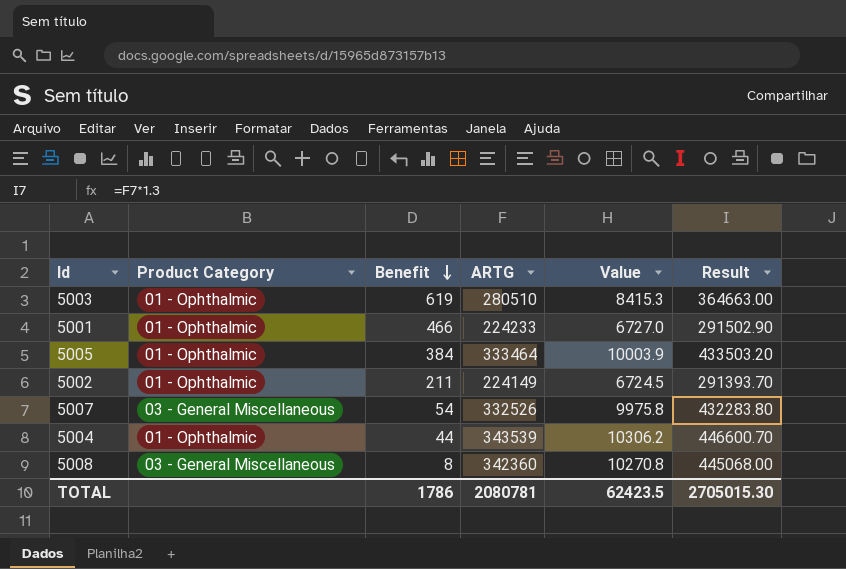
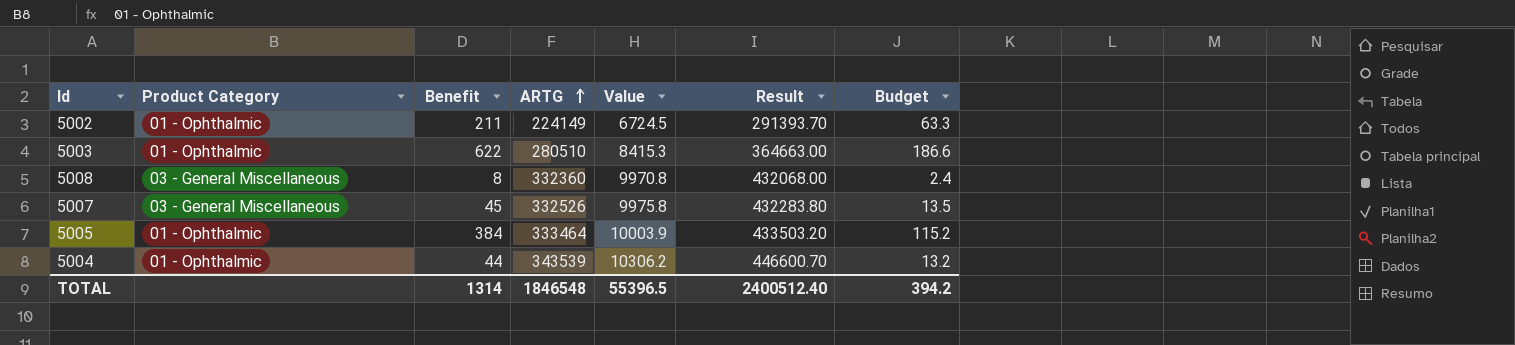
row order: Benefit descending -> ARTG ascending
column Budget | formula: none -> [Benefit] * 0.3
row 5001: 01 - Ophthalmic | 466 | 224233 | 6727.0 | 291502.90 -> none
5003 | Benefit: 619 -> 622
5008 | ARTG: 342360 -> 332360
5008 | Value: 10270.8 -> 9970.8
5008 | Result: 445068.00 -> 432068.00
5007 | Benefit: 54 -> 45
TOTAL | Benefit: 1786 -> 1314
TOTAL | ARTG: 2080781 -> 1846548
TOTAL | Value: 62423.5 -> 55396.5
TOTAL | Result: 2705015.30 -> 2400512.40

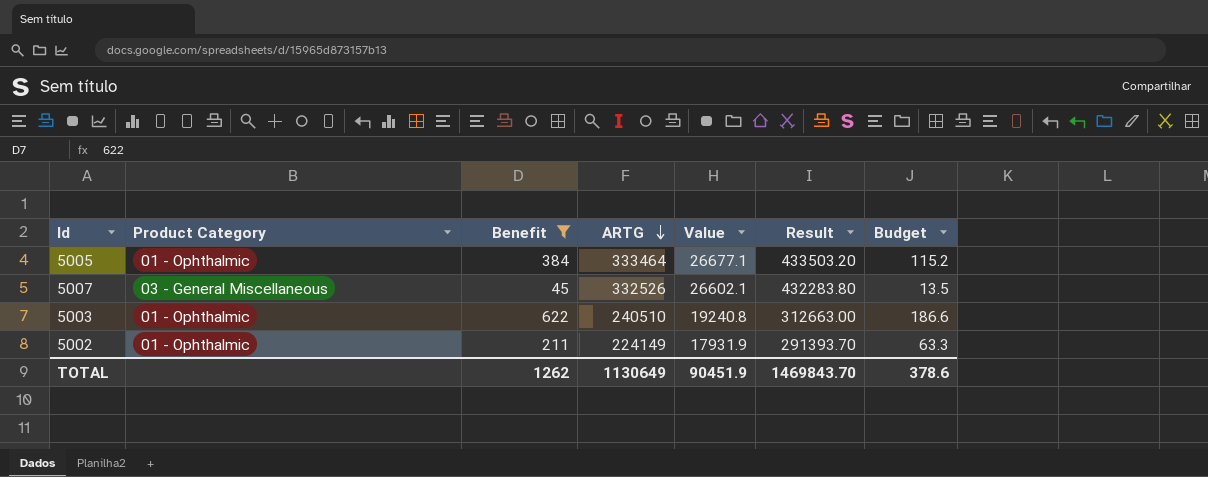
filter: none -> Benefit >= 45
row order: ARTG ascending -> ARTG descending
column Value | formula: [ARTG] * 0.03 -> [ARTG] * 0.08
5003 | ARTG: 280510 -> 240510
5003 | Result: 364663.00 -> 312663.00
TOTAL | Benefit: 1314 -> 1262
TOTAL | ARTG: 1846548 -> 1130649
TOTAL | Value: 55396.5 -> 90451.9
TOTAL | Result: 2400512.40 -> 1469843.70
TOTAL | Budget: 394.2 -> 378.6

